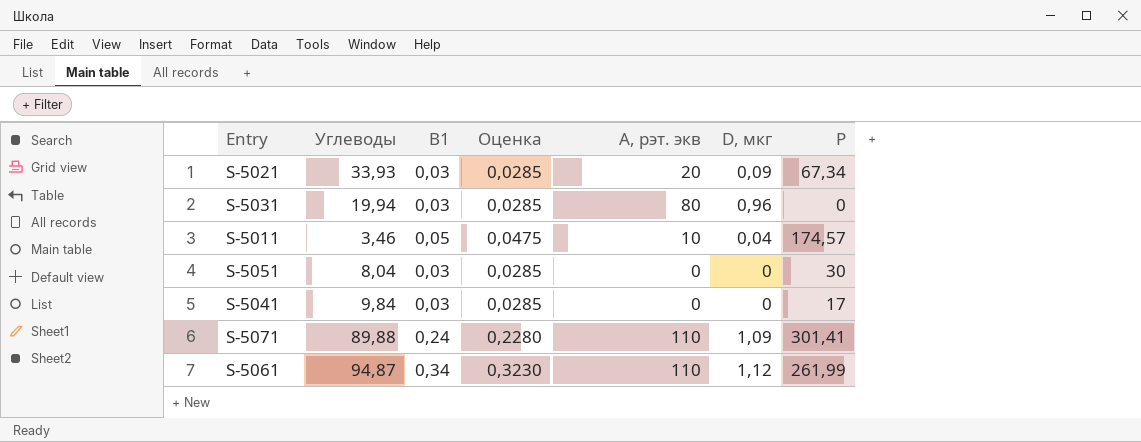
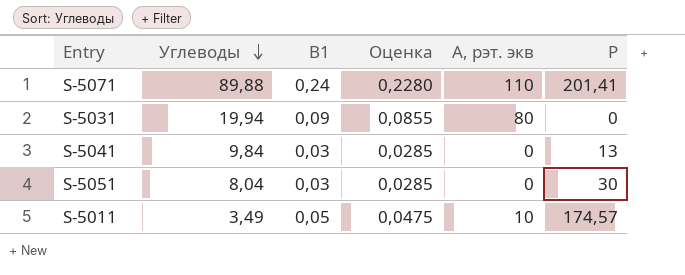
row order: none -> Углеводы descending
column D, мкг | position: 6 -> none
row S-5021: 33,93 | 0,03 | 0,0285 | 20 | 0,09 | 67,34 -> none
row S-5061: 94,87 | 0,34 | 0,3230 | 110 | 1,12 | 261,99 -> none
S-5071 | P: 301,41 -> 201,41
S-5031 | B1: 0,03 -> 0,09
S-5031 | Оценка: 0,0285 -> 0,0855
S-5041 | P: 17 -> 13
S-5011 | Углеводы: 3,46 -> 3,49

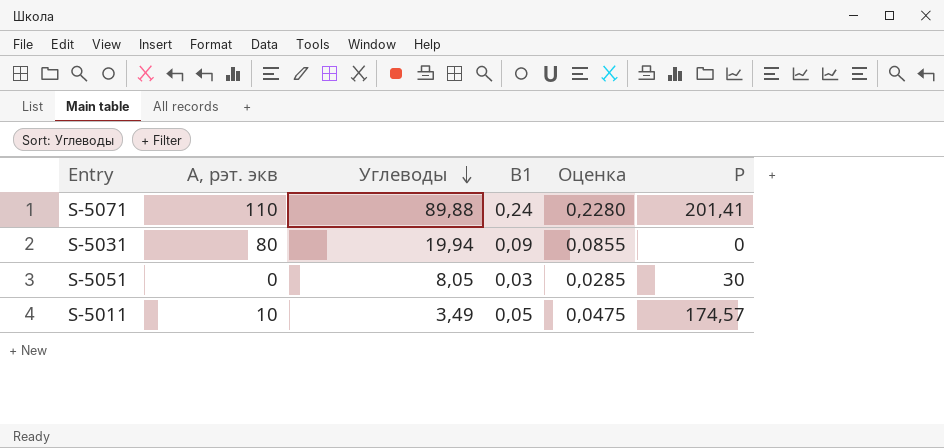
column A, рэт. экв | position: 5 -> 2
row S-5041: 9,84 | 0,03 | 0,0285 | 0 | 13 -> none
S-5051 | Углеводы: 8,04 -> 8,05

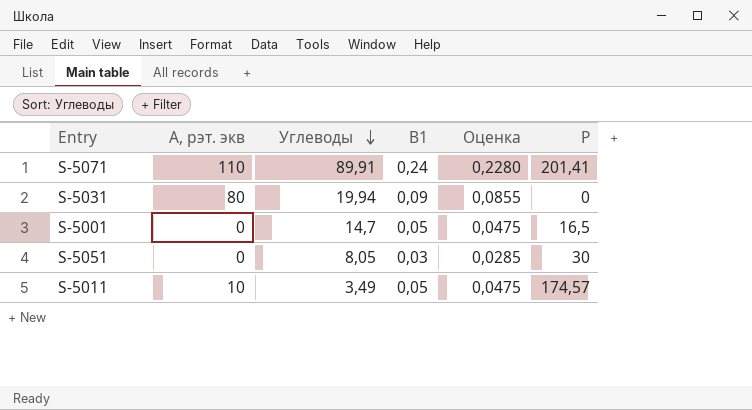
S-5071 | Углеводы: 89,88 -> 89,91
row S-5001: none -> 0 | 14,7 | 0,05 | 0,0475 | 16,5

